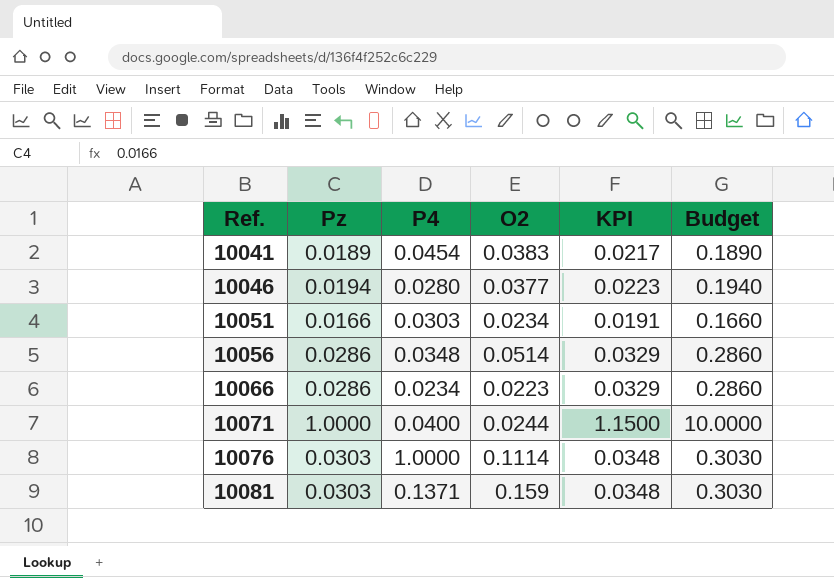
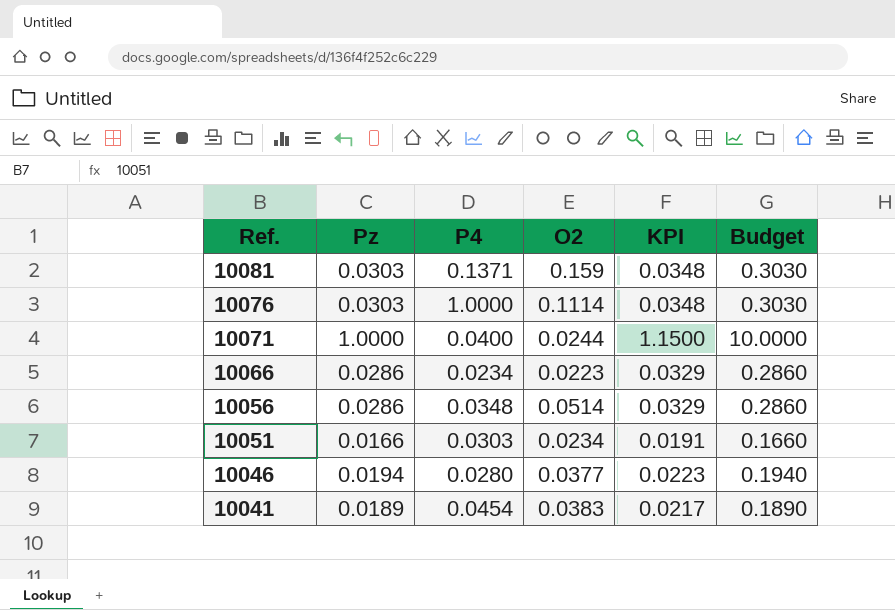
row order: Ref. ascending -> Ref. descending

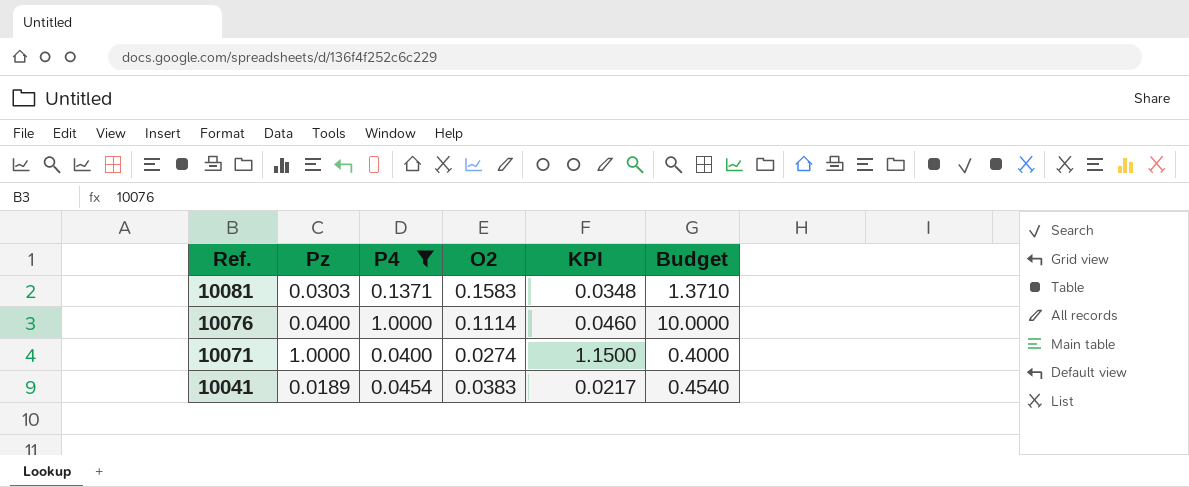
filter: none -> P4 >= 0.0400
column Budget | formula: [Pz] * 10 -> [P4] * 10
10081 | O2: 0.159 -> 0.1583
10076 | Pz: 0.0303 -> 0.0400
10076 | KPI: 0.0348 -> 0.0460
10071 | O2: 0.0244 -> 0.0274

